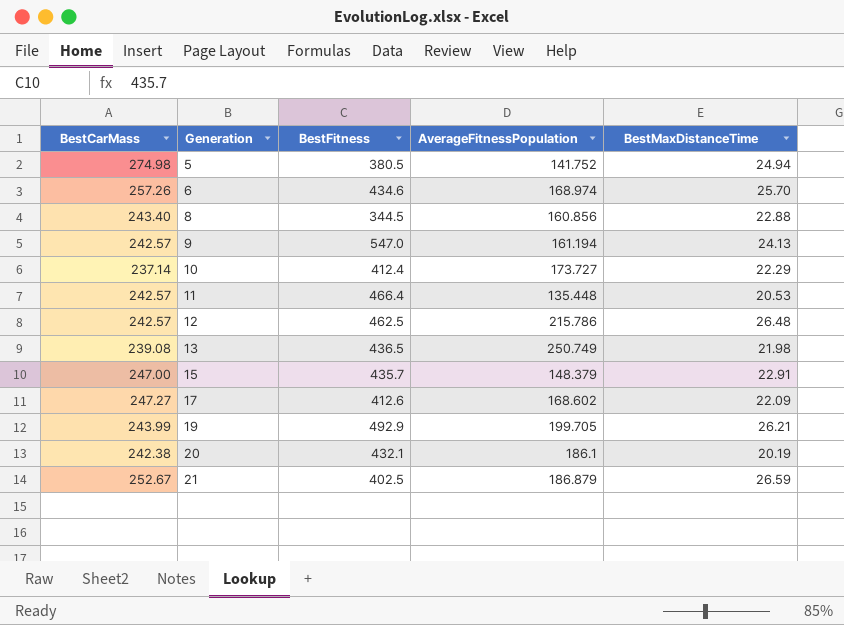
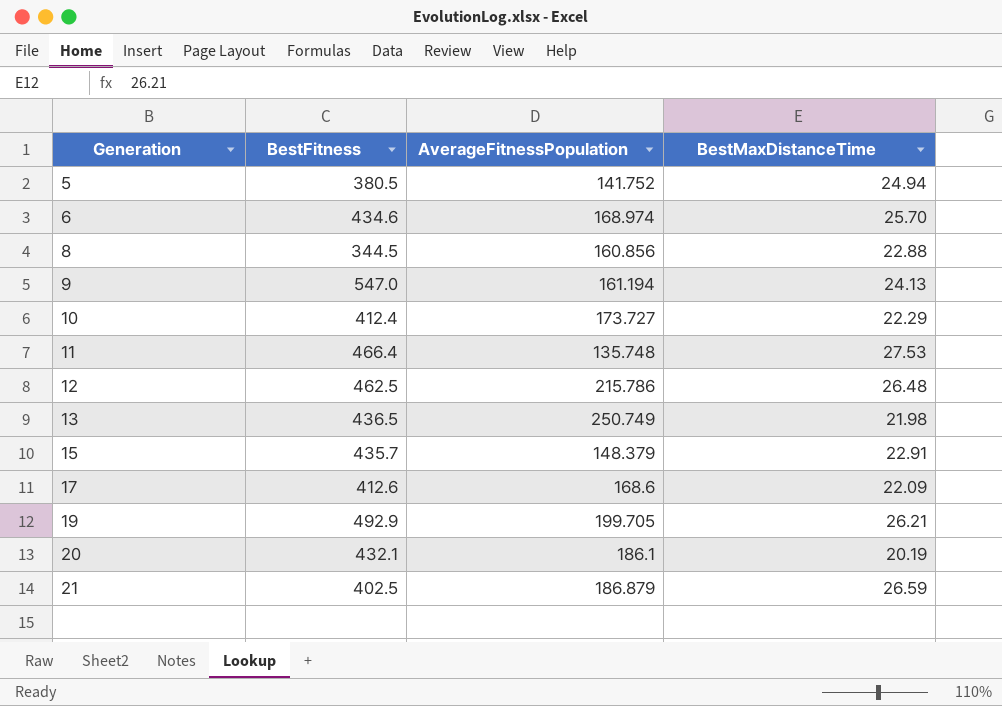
column BestCarMass | position: 1 -> none
11 | AverageFitnessPopulation: 135.448 -> 135.748
11 | BestMaxDistanceTime: 20.53 -> 27.53
17 | AverageFitnessPopulation: 168.602 -> 168.6

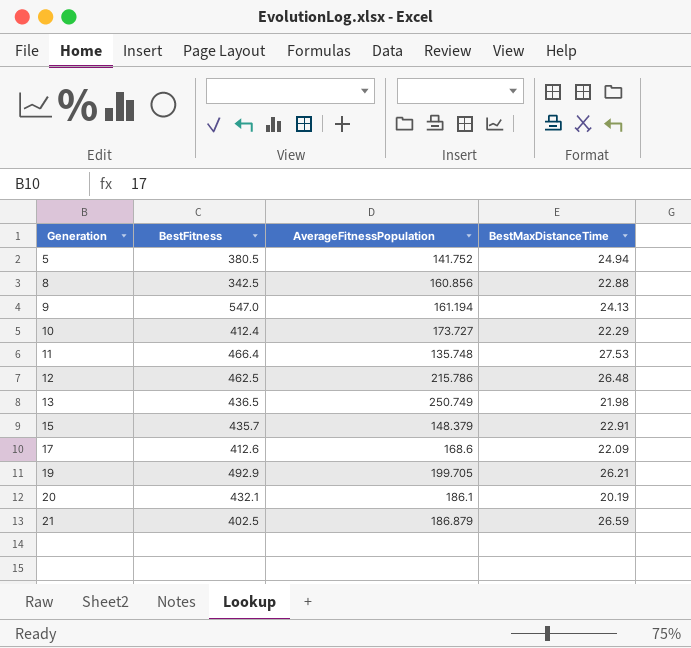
row 6: 434.6 | 168.974 | 25.70 -> none
8 | BestFitness: 344.5 -> 342.5

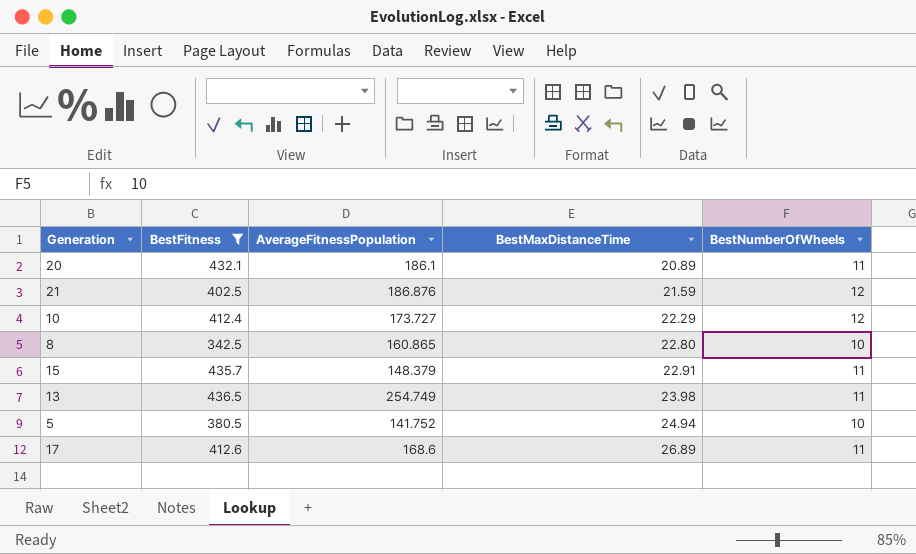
filter: none -> BestFitness <= 436.5
row order: Generation ascending -> BestMaxDistanceTime ascending
column BestNumberOfWheels | position: none -> 5
20 | BestMaxDistanceTime: 20.19 -> 20.89
21 | AverageFitnessPopulation: 186.879 -> 186.876
21 | BestMaxDistanceTime: 26.59 -> 21.59
8 | AverageFitnessPopulation: 160.856 -> 160.865
8 | BestMaxDistanceTime: 22.88 -> 22.80
13 | AverageFitnessPopulation: 250.749 -> 254.749
13 | BestMaxDistanceTime: 21.98 -> 23.98
17 | BestMaxDistanceTime: 22.09 -> 26.89

